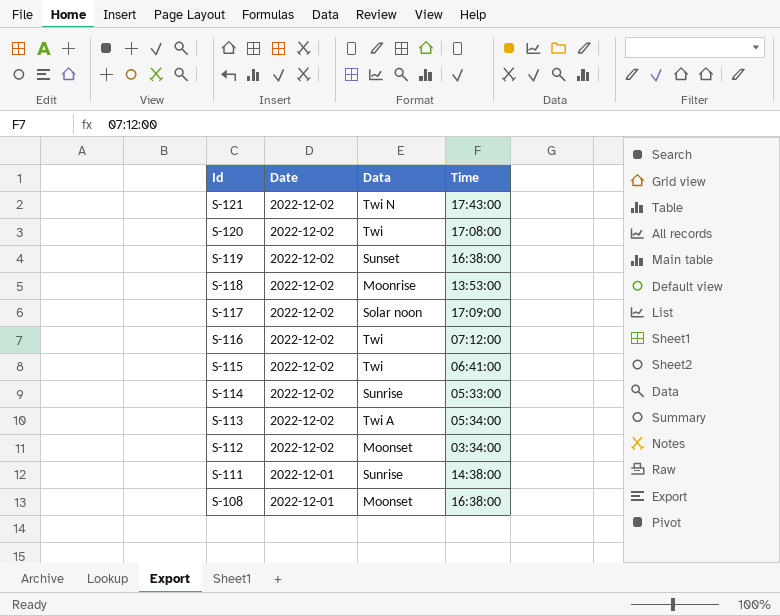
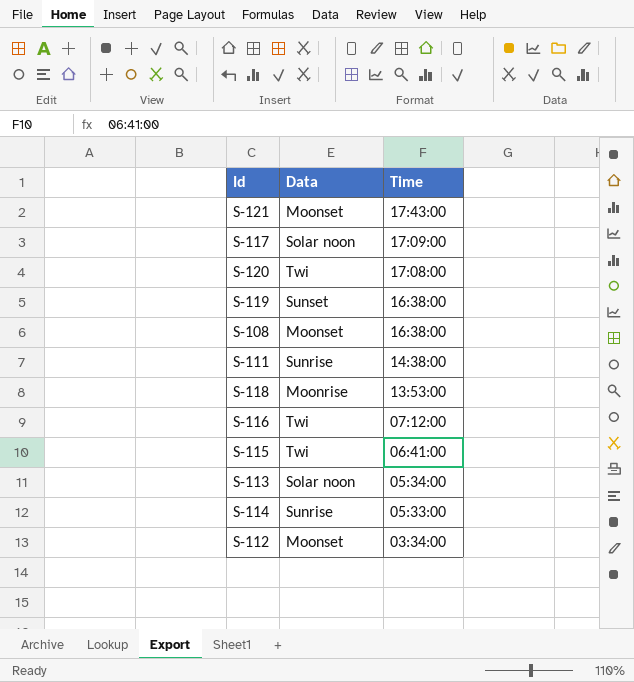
row order: Id descending -> Time descending
column Date | position: 2 -> none
S-121 | Data: Twi N -> Moonset
S-113 | Data: Twi A -> Solar noon

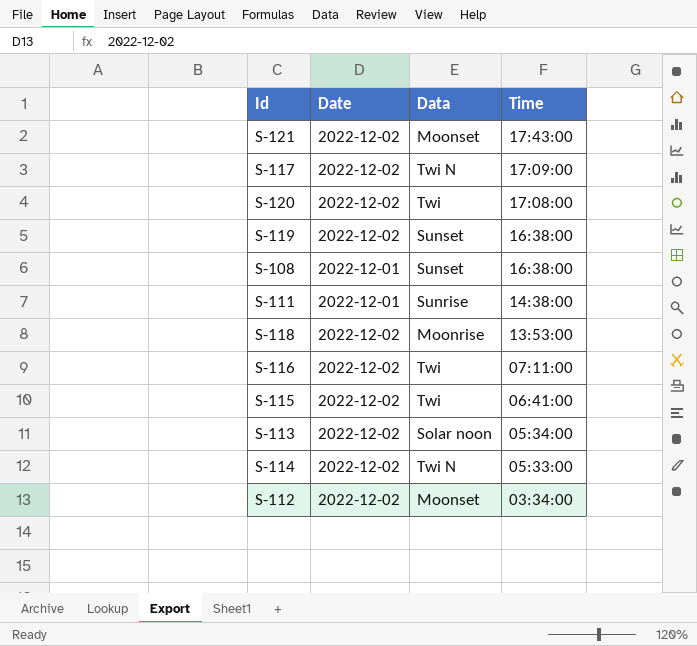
column Date | position: none -> 2
S-117 | Data: Solar noon -> Twi N
S-108 | Data: Moonset -> Sunset
S-116 | Time: 07:12:00 -> 07:11:00
S-114 | Data: Sunrise -> Twi N

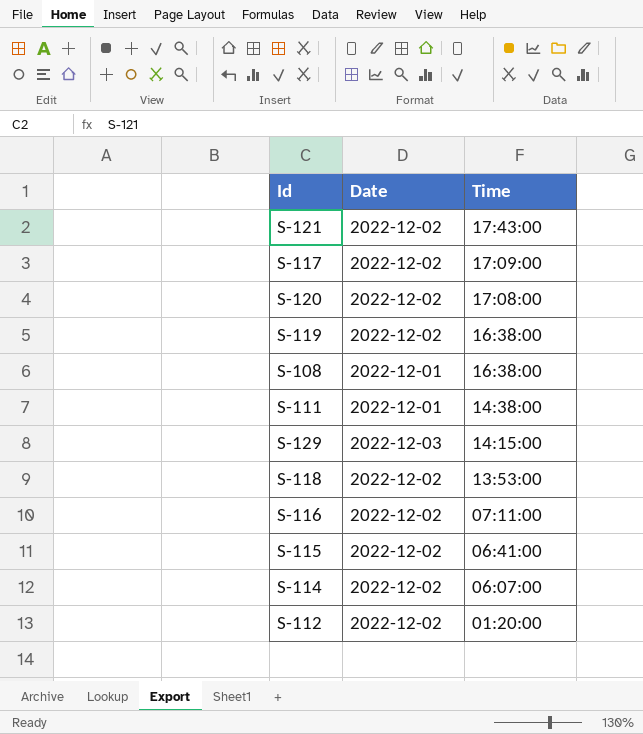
column Data | position: 3 -> none
row S-113: 2022-12-02 | Solar noon | 05:34:00 -> none
row S-129: none -> 2022-12-03 | 14:15:00
S-114 | Time: 05:33:00 -> 06:07:00
S-112 | Time: 03:34:00 -> 01:20:00

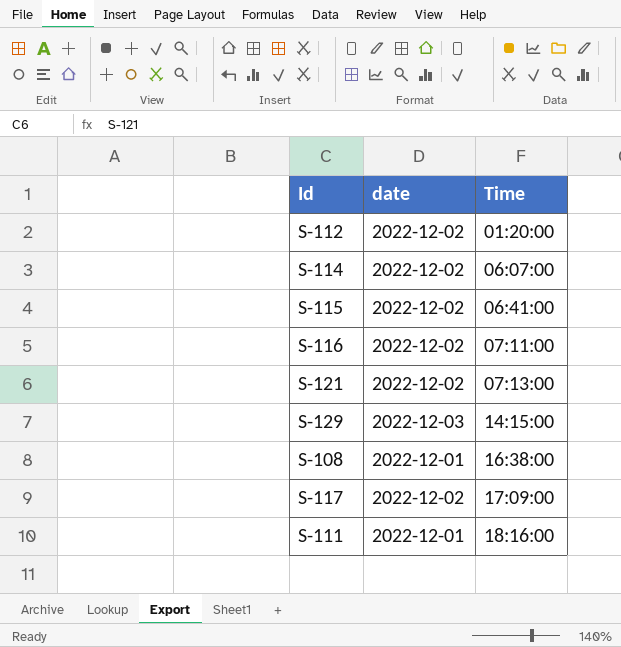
row order: Time descending -> Time ascending
column name: Date -> date
row S-120: 2022-12-02 | 17:08:00 -> none
row S-119: 2022-12-02 | 16:38:00 -> none
row S-118: 2022-12-02 | 13:53:00 -> none
S-121 | Time: 17:43:00 -> 07:13:00
S-111 | Time: 14:38:00 -> 18:16:00

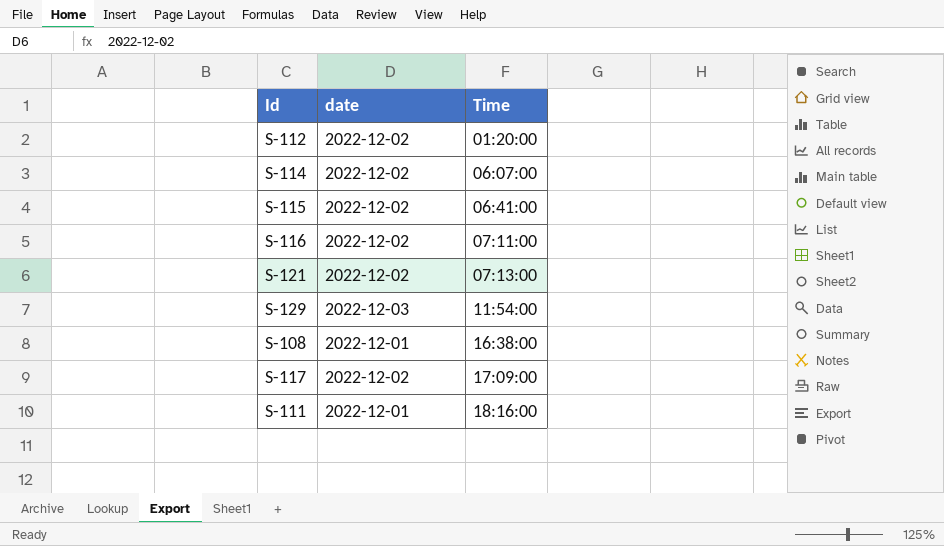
S-129 | Time: 14:15:00 -> 11:54:00

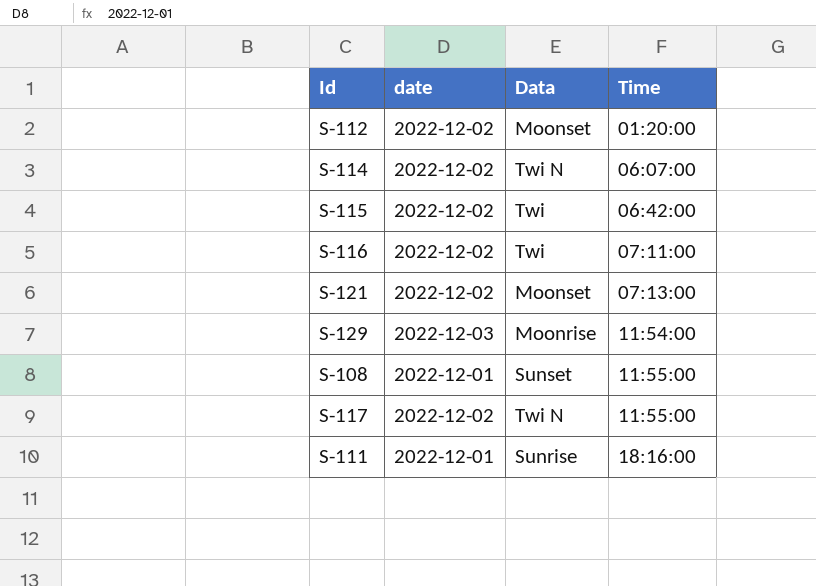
column Data | position: none -> 3
S-115 | Time: 06:41:00 -> 06:42:00
S-108 | Time: 16:38:00 -> 11:55:00
S-117 | Time: 17:09:00 -> 11:55:00

